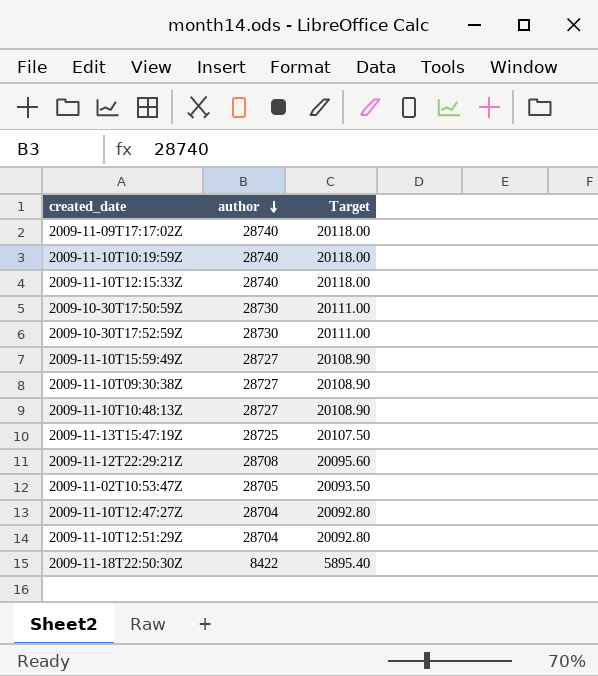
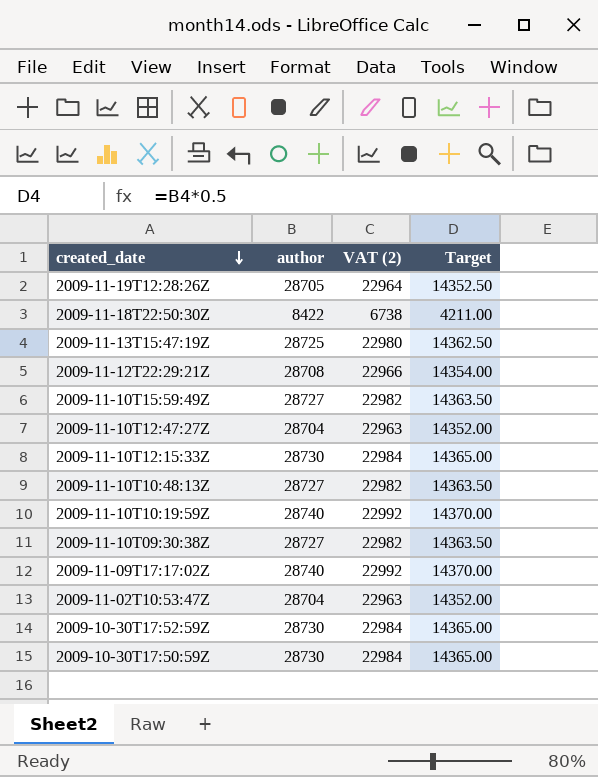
row order: author descending -> created_date descending
column VAT (2) | formula: none -> [author] * 0.8
column Target | formula: [author] * 0.7 -> [author] * 0.5
row 2009-11-10T12:51:29Z: 28704 | 20092.80 -> none
row 2009-11-19T12:28:26Z: none -> 28705 | 22964 | 14352.50
2009-11-10T12:15:33Z | author: 28740 -> 28730
2009-11-02T10:53:47Z | author: 28705 -> 28704

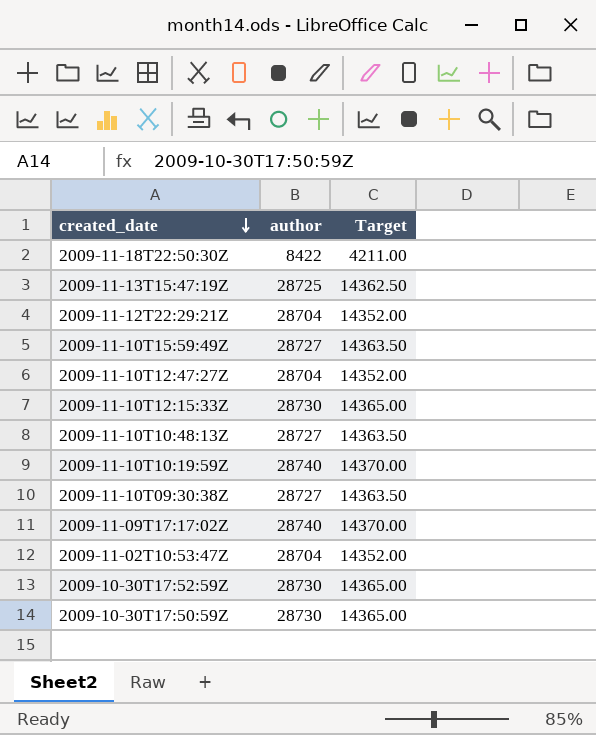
column VAT (2) | formula: [author] * 0.8 -> none
row 2009-11-19T12:28:26Z: 28705 | 22964 | 14352.50 -> none
2009-11-12T22:29:21Z | author: 28708 -> 28704
2009-11-12T22:29:21Z | Target: 14354.00 -> 14352.00

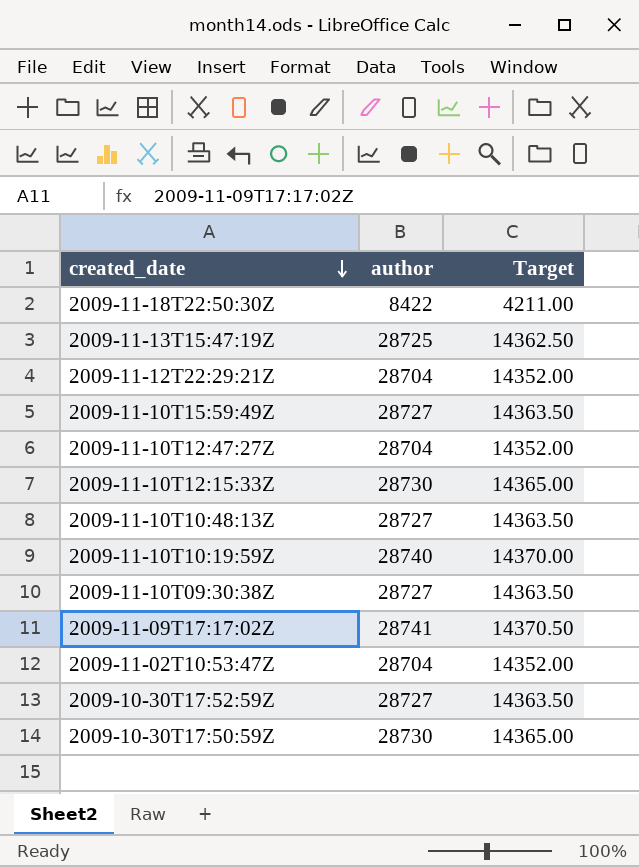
2009-11-09T17:17:02Z | author: 28740 -> 28741
2009-11-09T17:17:02Z | Target: 14370.00 -> 14370.50
2009-10-30T17:52:59Z | author: 28730 -> 28727
2009-10-30T17:52:59Z | Target: 14365.00 -> 14363.50

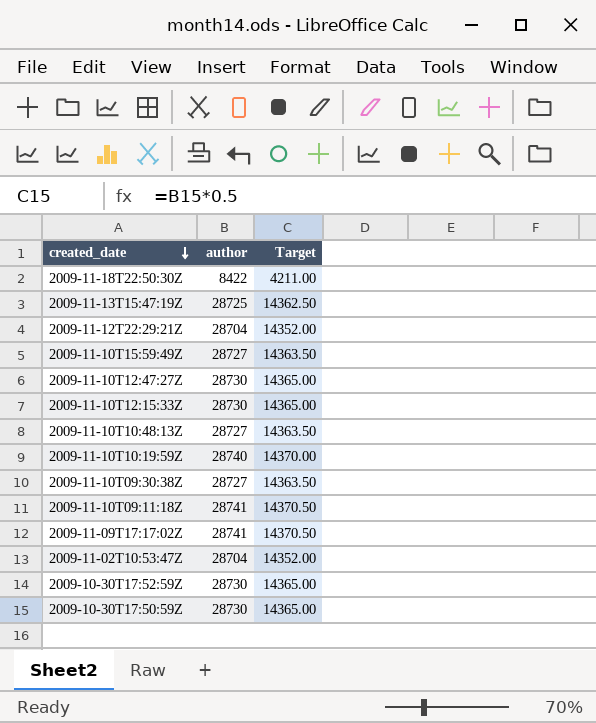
2009-11-10T12:47:27Z | author: 28704 -> 28730
2009-11-10T12:47:27Z | Target: 14352.00 -> 14365.00
row 2009-11-10T09:11:18Z: none -> 28741 | 14370.50
2009-10-30T17:52:59Z | author: 28727 -> 28730
2009-10-30T17:52:59Z | Target: 14363.50 -> 14365.00

